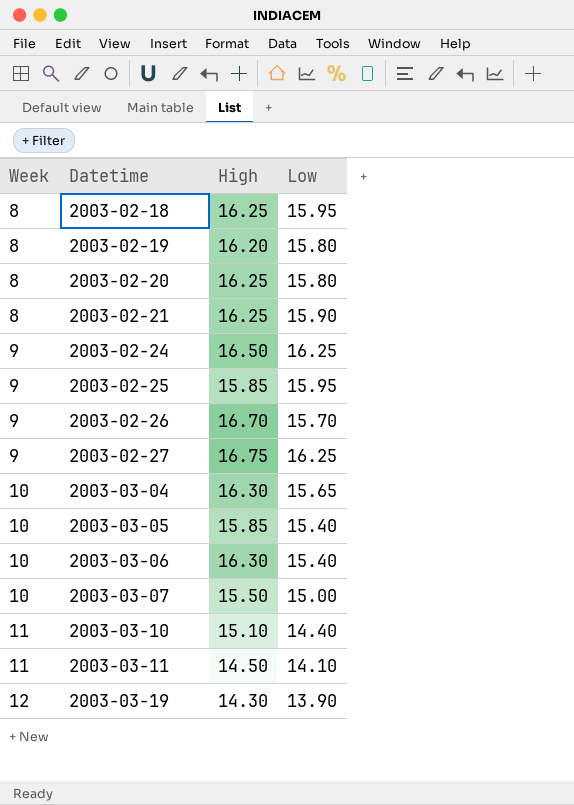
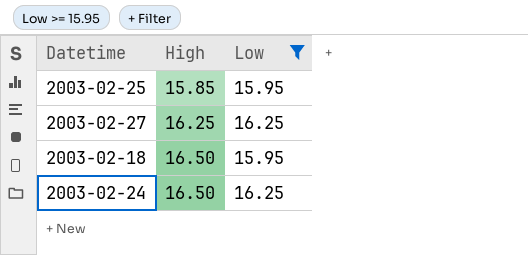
filter: none -> Low >= 15.95
row order: Week ascending -> High ascending
column Week | position: 1 -> none
2003-02-27 | High: 16.75 -> 16.25
2003-02-18 | High: 16.25 -> 16.50

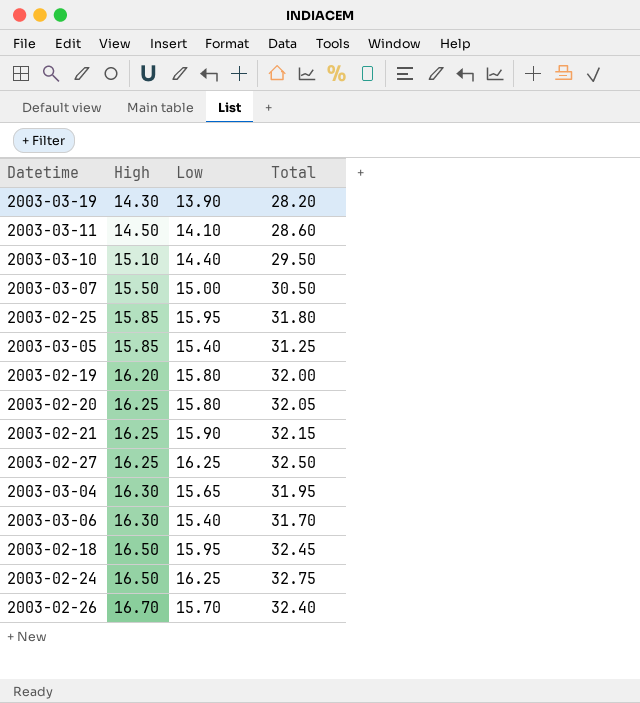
filter: Low >= 15.95 -> none
column Total | formula: none -> [High] + [Low]

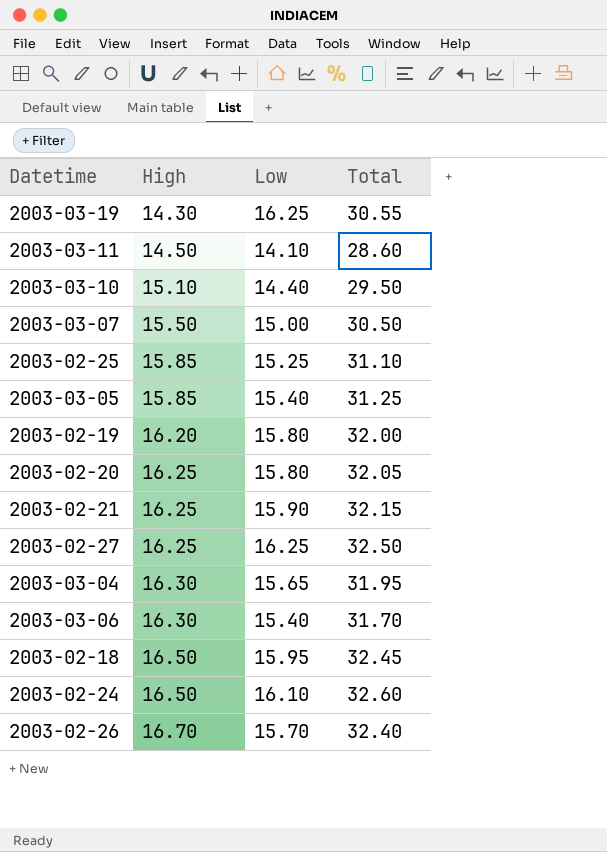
2003-03-19 | Low: 13.90 -> 16.25
2003-03-19 | Total: 28.20 -> 30.55
2003-02-25 | Low: 15.95 -> 15.25
2003-02-25 | Total: 31.80 -> 31.10
2003-02-24 | Low: 16.25 -> 16.10
2003-02-24 | Total: 32.75 -> 32.60

